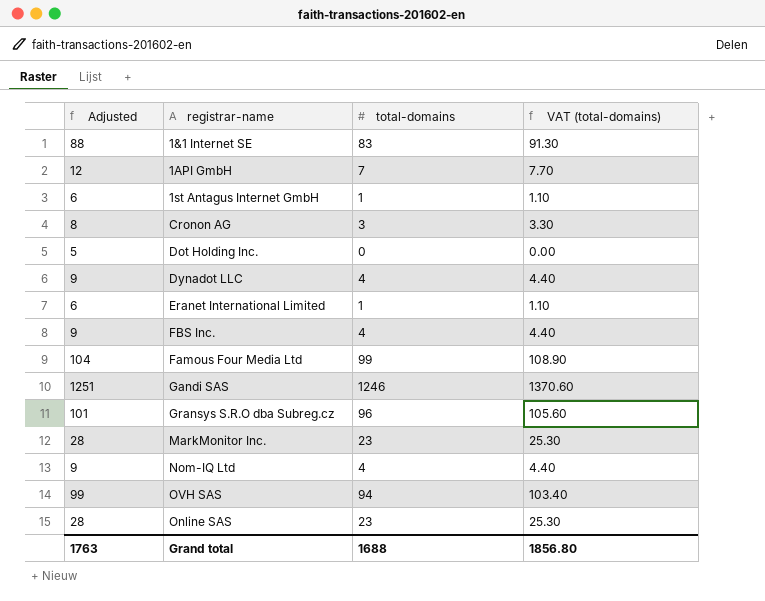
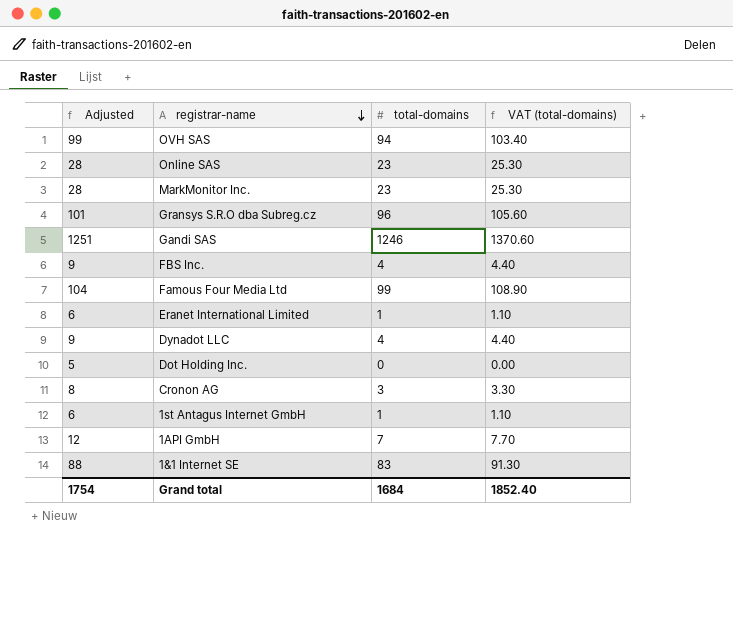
row order: none -> registrar-name descending
row Nom-IQ Ltd: 9 | 4 | 4.40 -> none
Grand total | Adjusted: 1763 -> 1754
Grand total | total-domains: 1688 -> 1684
Grand total | VAT (total-domains): 1856.80 -> 1852.40

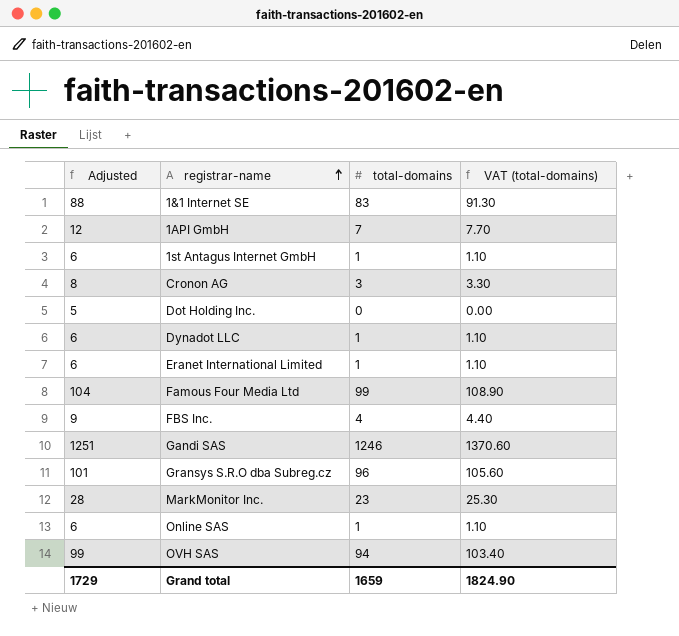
row order: registrar-name descending -> registrar-name ascending
Dynadot LLC | Adjusted: 9 -> 6
Dynadot LLC | total-domains: 4 -> 1
Dynadot LLC | VAT (total-domains): 4.40 -> 1.10
Online SAS | Adjusted: 28 -> 6
Online SAS | total-domains: 23 -> 1
Online SAS | VAT (total-domains): 25.30 -> 1.10
Grand total | Adjusted: 1754 -> 1729
Grand total | total-domains: 1684 -> 1659
Grand total | VAT (total-domains): 1852.40 -> 1824.90

